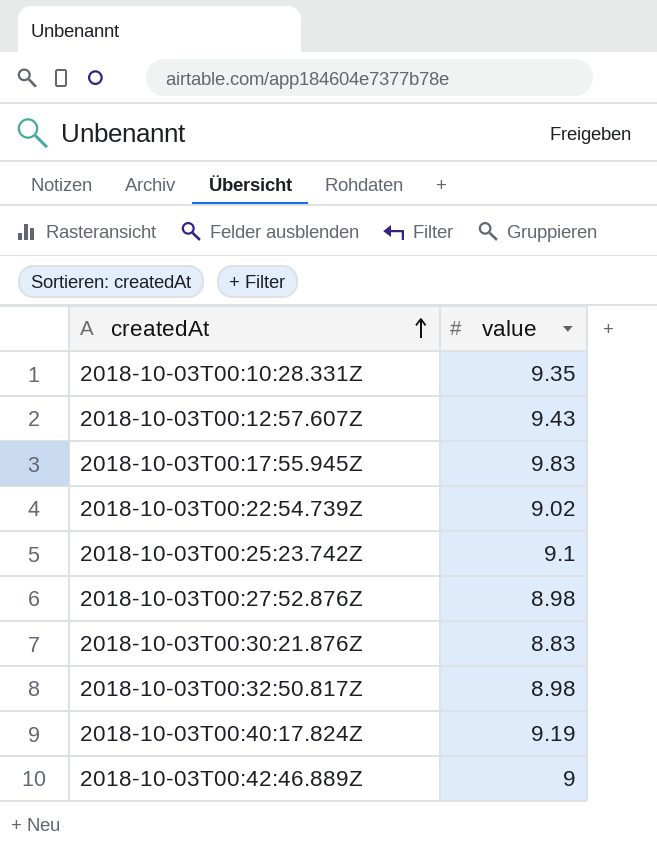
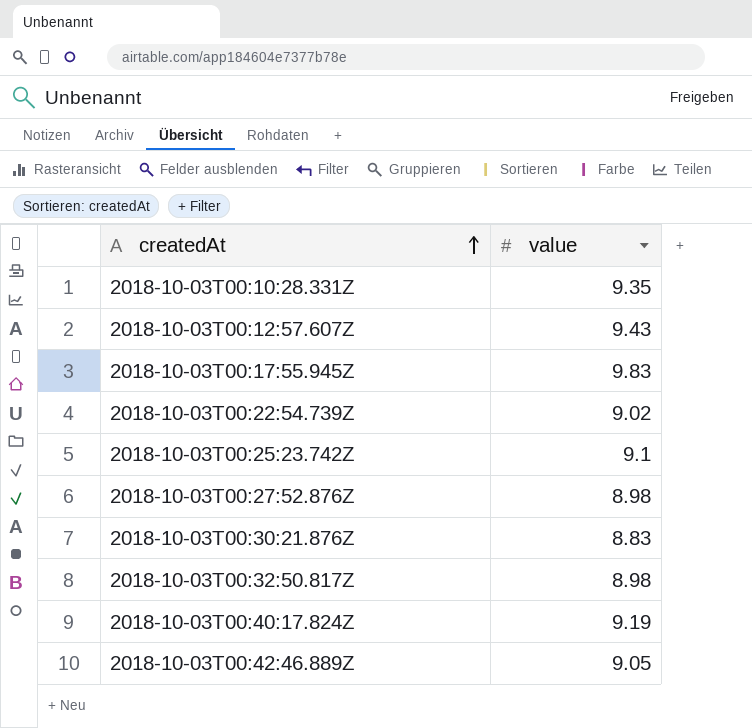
2018-10-03T00:42:46.889Z | value: 9 -> 9.05

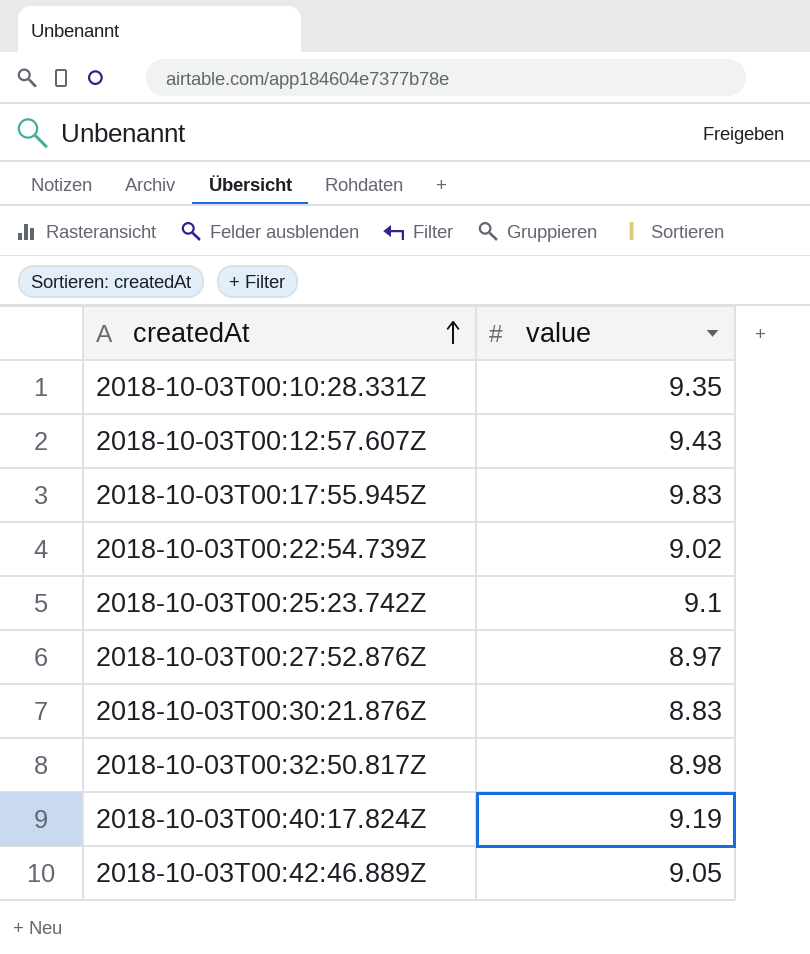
2018-10-03T00:27:52.876Z | value: 8.98 -> 8.97

